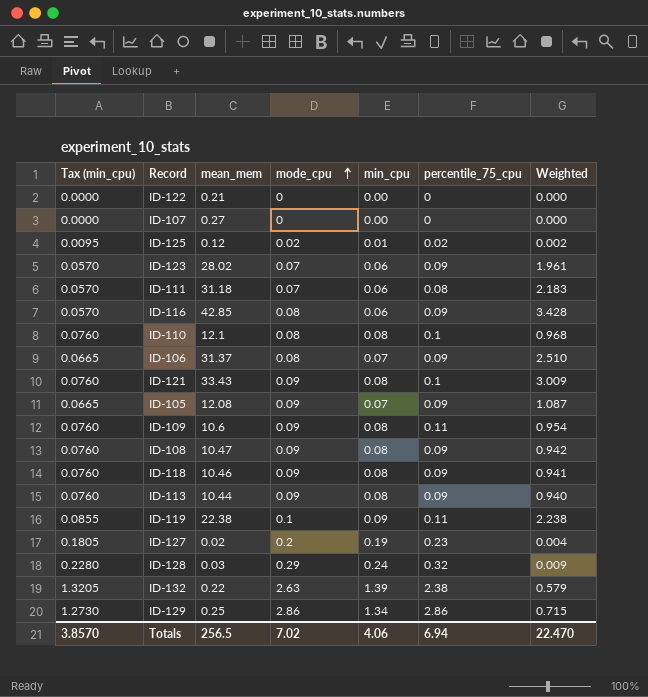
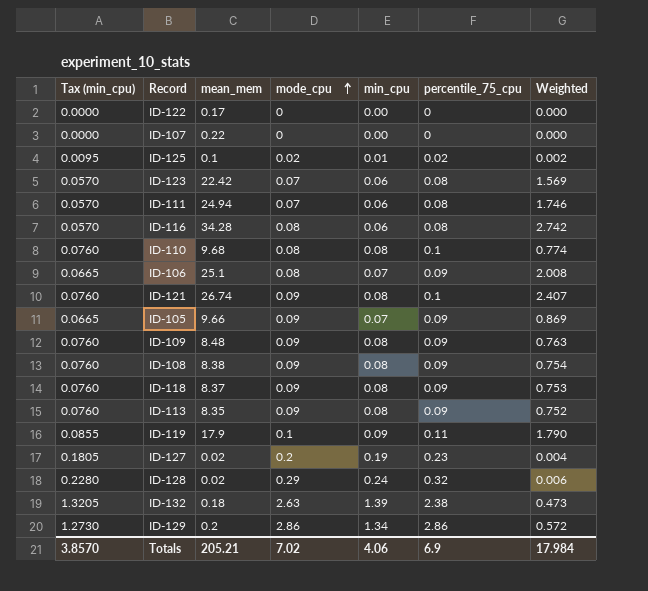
ID-122 | mean_mem: 0.21 -> 0.17
ID-107 | mean_mem: 0.27 -> 0.22
ID-125 | mean_mem: 0.12 -> 0.1
ID-123 | mean_mem: 28.02 -> 22.42
ID-123 | percentile_75_cpu: 0.09 -> 0.08
ID-123 | Weighted: 1.961 -> 1.569
ID-111 | mean_mem: 31.18 -> 24.94
ID-111 | Weighted: 2.183 -> 1.746
ID-116 | mean_mem: 42.85 -> 34.28
ID-116 | percentile_75_cpu: 0.09 -> 0.08
ID-116 | Weighted: 3.428 -> 2.742
ID-110 | mean_mem: 12.1 -> 9.68
ID-110 | Weighted: 0.968 -> 0.774
ID-106 | mean_mem: 31.37 -> 25.1
ID-106 | Weighted: 2.510 -> 2.008
ID-121 | mean_mem: 33.43 -> 26.74
ID-121 | Weighted: 3.009 -> 2.407
ID-105 | mean_mem: 12.08 -> 9.66
ID-105 | Weighted: 1.087 -> 0.869
ID-109 | mean_mem: 10.6 -> 8.48
ID-109 | percentile_75_cpu: 0.11 -> 0.09
ID-109 | Weighted: 0.954 -> 0.763
ID-108 | mean_mem: 10.47 -> 8.38
ID-108 | Weighted: 0.942 -> 0.754
ID-118 | mean_mem: 10.46 -> 8.37
ID-118 | Weighted: 0.941 -> 0.753
ID-113 | mean_mem: 10.44 -> 8.35
ID-113 | Weighted: 0.940 -> 0.752
ID-119 | mean_mem: 22.38 -> 17.9
ID-119 | Weighted: 2.238 -> 1.790
ID-128 | mean_mem: 0.03 -> 0.02
ID-128 | Weighted: 0.009 -> 0.006
ID-132 | mean_mem: 0.22 -> 0.18
ID-132 | Weighted: 0.579 -> 0.473
ID-129 | mean_mem: 0.25 -> 0.2
ID-129 | Weighted: 0.715 -> 0.572
Totals | mean_mem: 256.5 -> 205.21
Totals | percentile_75_cpu: 6.94 -> 6.9
Totals | Weighted: 22.470 -> 17.984

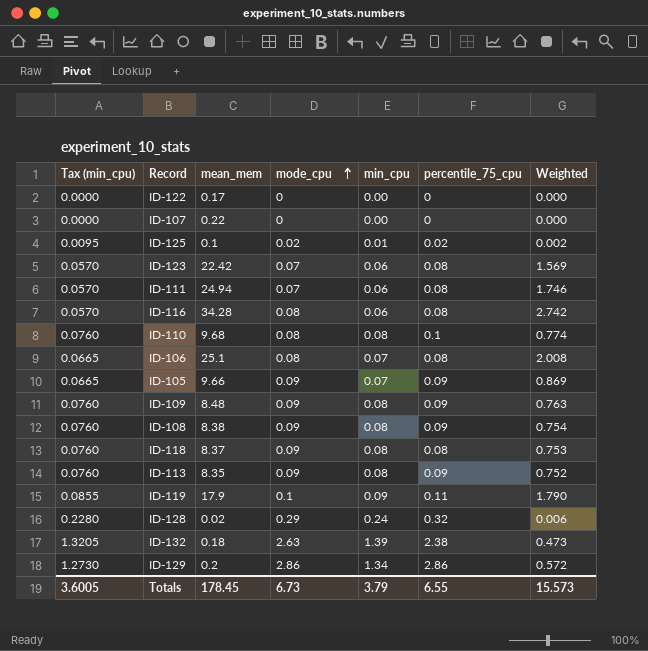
row ID-121: 0.0760 | 26.74 | 0.09 | 0.08 | 0.1 | 2.407 -> none
row ID-127: 0.1805 | 0.02 | 0.2 | 0.19 | 0.23 | 0.004 -> none
ID-106 | percentile_75_cpu: 0.09 -> 0.08
ID-118 | percentile_75_cpu: 0.09 -> 0.08
Totals | Tax (min_cpu): 3.8570 -> 3.6005
Totals | mean_mem: 205.21 -> 178.45
Totals | mode_cpu: 7.02 -> 6.73
Totals | min_cpu: 4.06 -> 3.79
Totals | percentile_75_cpu: 6.9 -> 6.55
Totals | Weighted: 17.984 -> 15.573

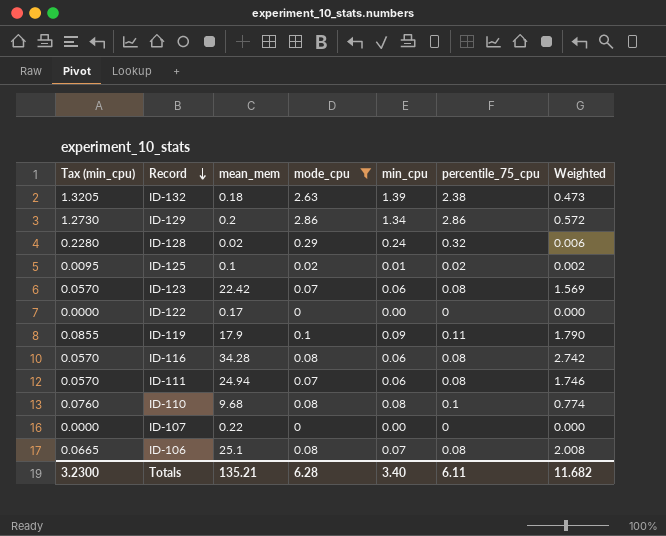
filter: none -> mode_cpu != 0.09
row order: mode_cpu ascending -> Record descending
Totals | Tax (min_cpu): 3.6005 -> 3.2300
Totals | mean_mem: 178.45 -> 135.21
Totals | mode_cpu: 6.73 -> 6.28
Totals | min_cpu: 3.79 -> 3.40
Totals | percentile_75_cpu: 6.55 -> 6.11
Totals | Weighted: 15.573 -> 11.682

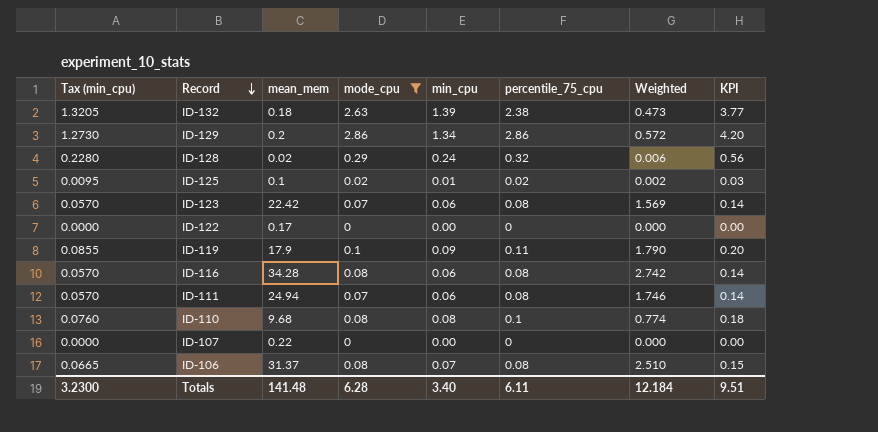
column KPI | formula: none -> [min_cpu] + [percentile_75_cpu]
ID-106 | mean_mem: 25.1 -> 31.37
ID-106 | Weighted: 2.008 -> 2.510
Totals | mean_mem: 135.21 -> 141.48
Totals | Weighted: 11.682 -> 12.184

